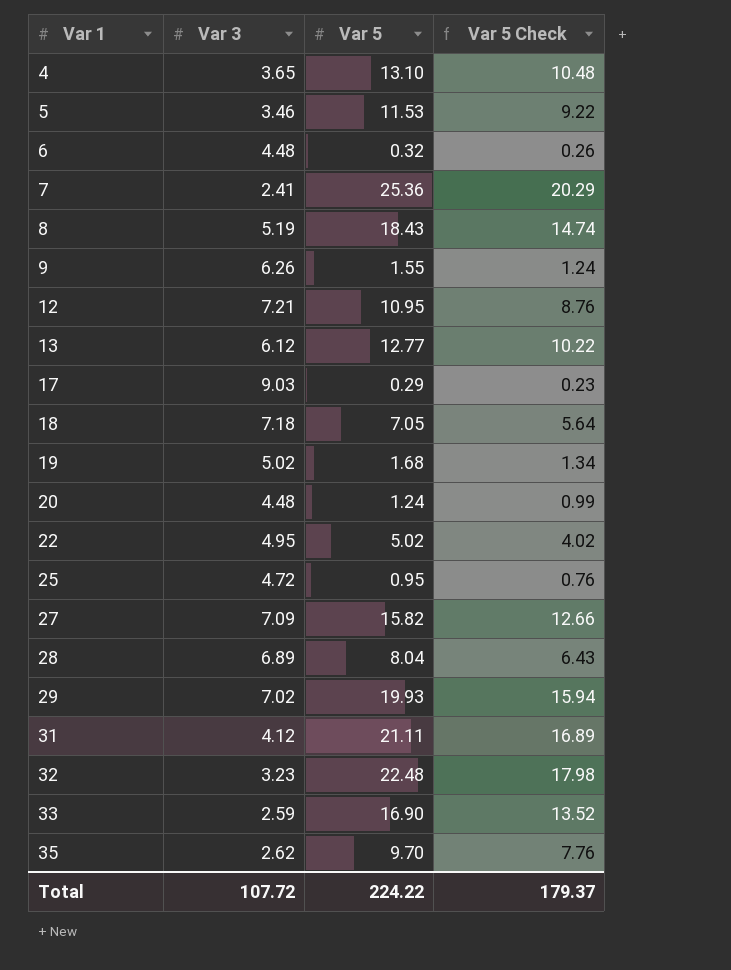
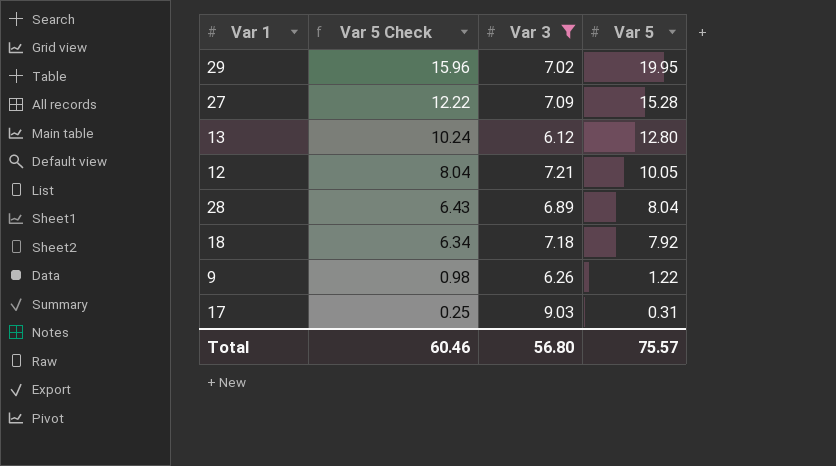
filter: none -> Var 3 >= 6.12
row order: Var 1 ascending -> Var 5 Check descending
column Var 5 Check | position: 4 -> 2
29 | Var 5 Check: 15.94 -> 15.96
29 | Var 5: 19.93 -> 19.95
27 | Var 5 Check: 12.66 -> 12.22
27 | Var 5: 15.82 -> 15.28
13 | Var 5 Check: 10.22 -> 10.24
13 | Var 5: 12.77 -> 12.80
12 | Var 5 Check: 8.76 -> 8.04
12 | Var 5: 10.95 -> 10.05
18 | Var 5 Check: 5.64 -> 6.34
18 | Var 5: 7.05 -> 7.92
9 | Var 5 Check: 1.24 -> 0.98
9 | Var 5: 1.55 -> 1.22
17 | Var 5 Check: 0.23 -> 0.25
17 | Var 5: 0.29 -> 0.31
Total | Var 5 Check: 179.37 -> 60.46
Total | Var 3: 107.72 -> 56.80
Total | Var 5: 224.22 -> 75.57

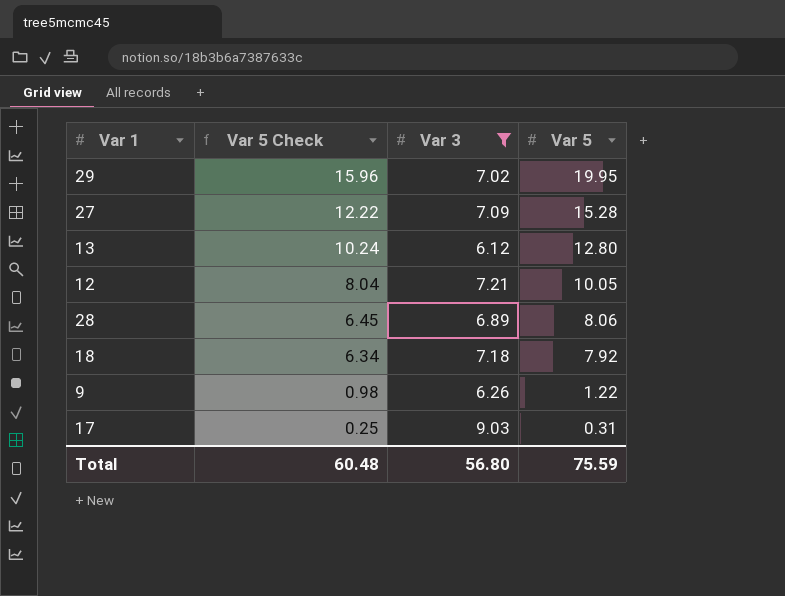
28 | Var 5 Check: 6.43 -> 6.45
28 | Var 5: 8.04 -> 8.06
Total | Var 5 Check: 60.46 -> 60.48
Total | Var 5: 75.57 -> 75.59

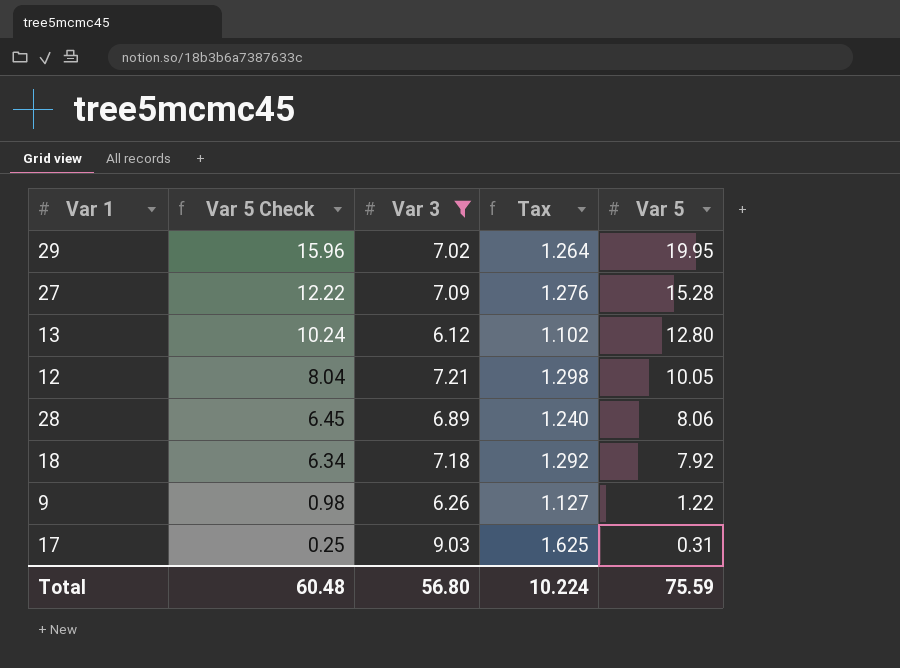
column Tax | formula: none -> [Var 3] * 0.18

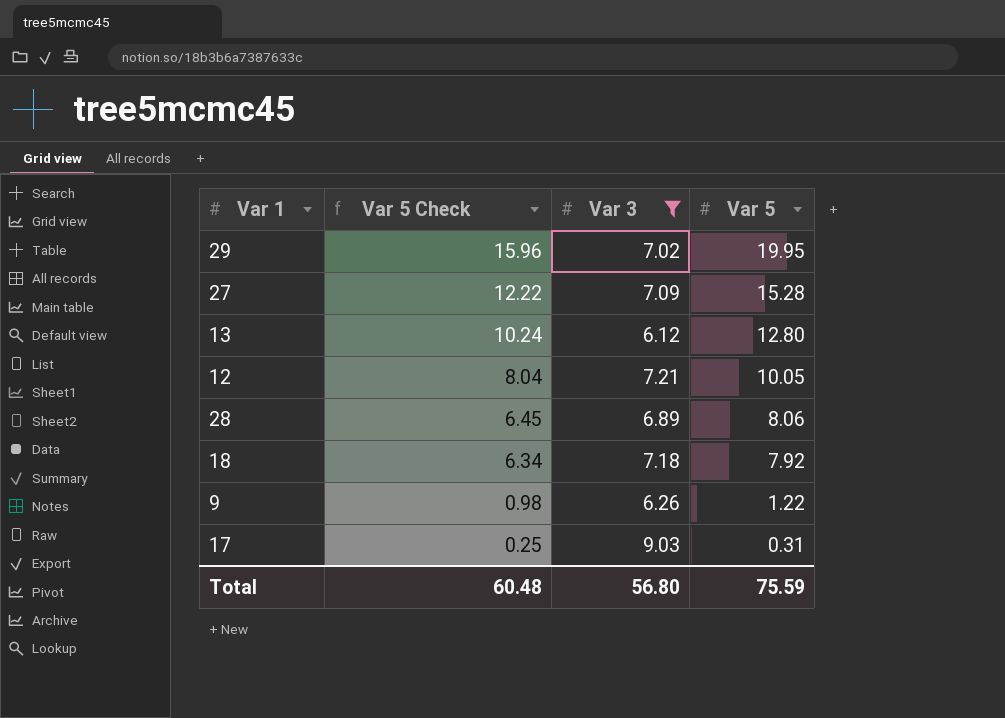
column Tax | formula: [Var 3] * 0.18 -> none

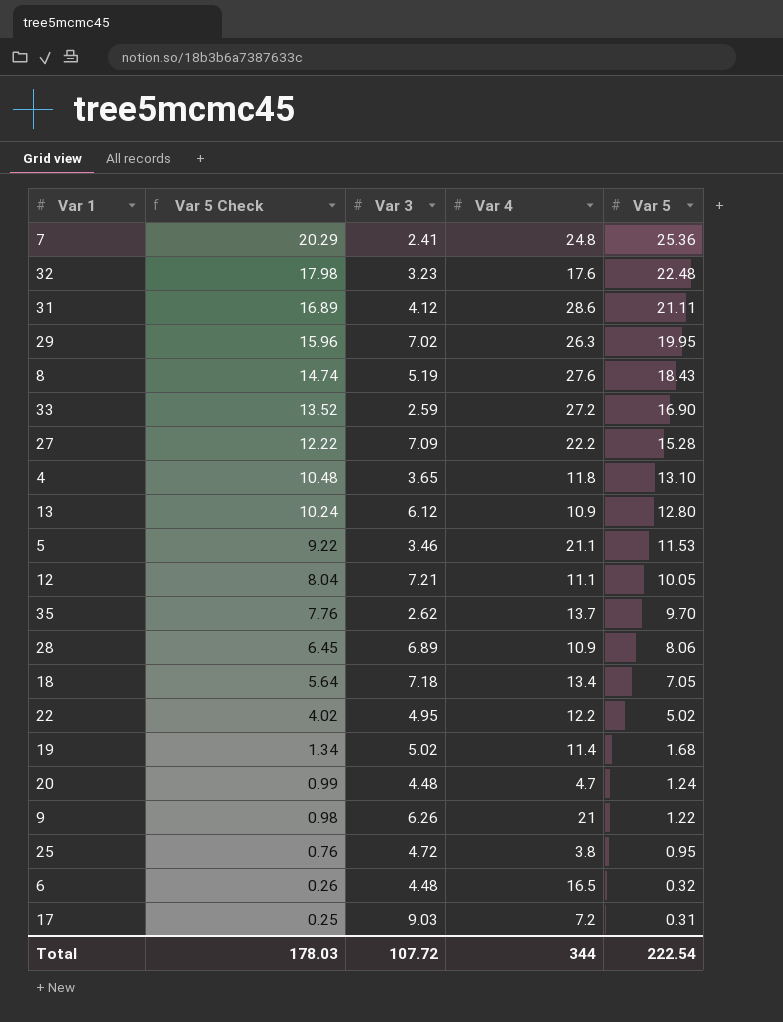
filter: Var 3 >= 6.12 -> none
column Var 4 | position: none -> 4
18 | Var 5 Check: 6.34 -> 5.64
18 | Var 5: 7.92 -> 7.05
Total | Var 5 Check: 60.48 -> 178.03
Total | Var 3: 56.80 -> 107.72
Total | Var 5: 75.59 -> 222.54

